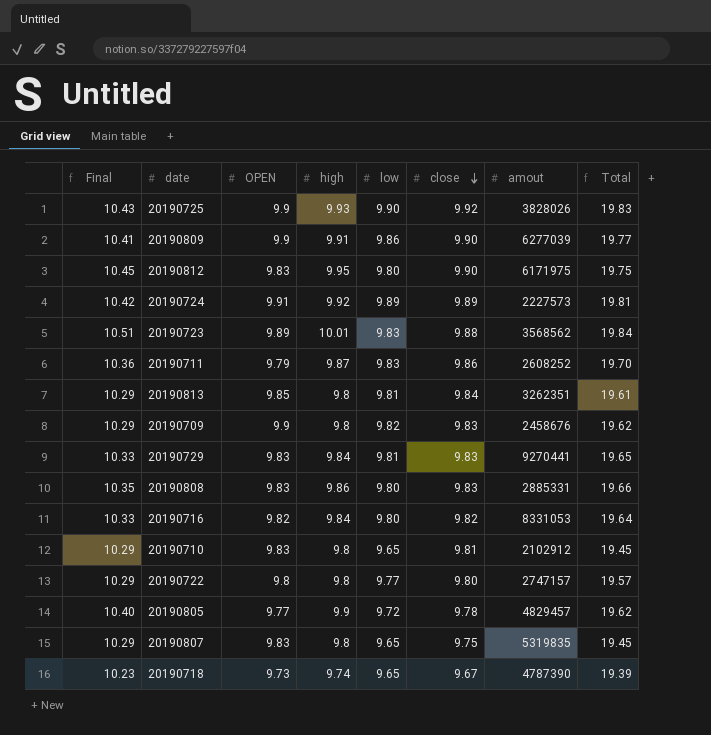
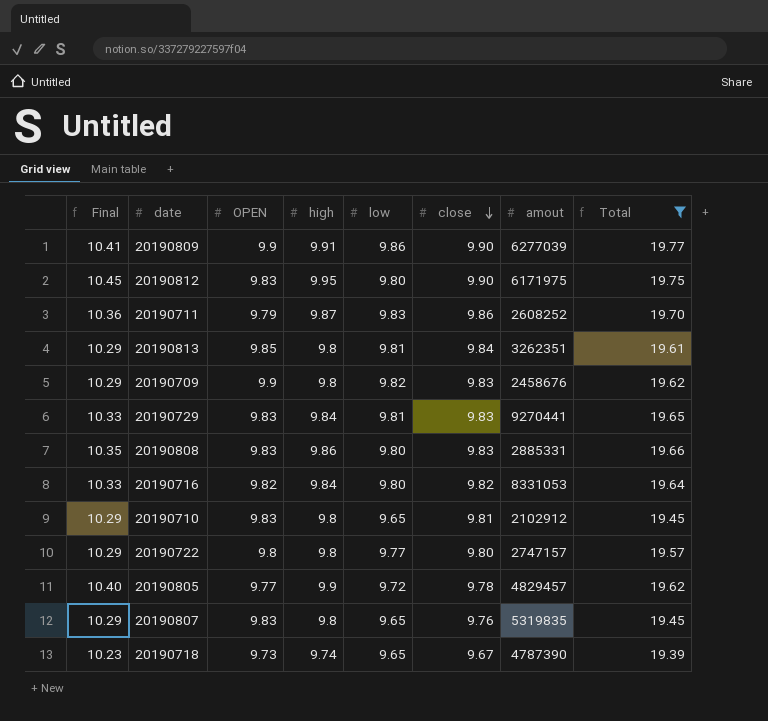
filter: none -> Total <= 19.77
20190807 | close: 9.75 -> 9.76

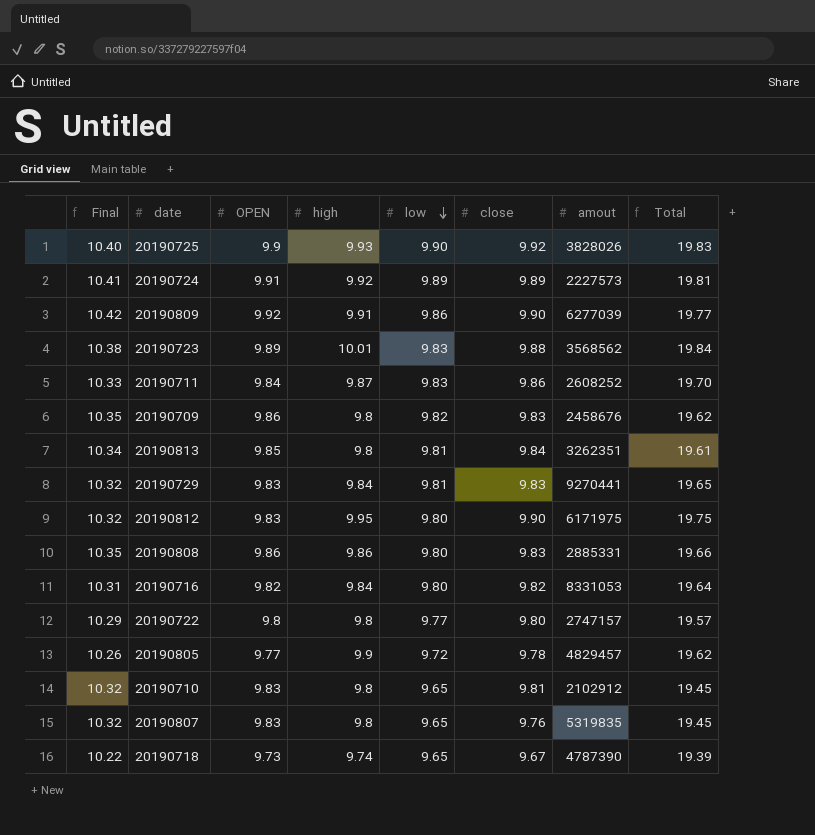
filter: Total <= 19.77 -> none
row order: close descending -> low descending
column Final | formula: [high] * 1.05 -> [OPEN] * 1.05
20190809 | OPEN: 9.9 -> 9.92
20190711 | OPEN: 9.79 -> 9.84
20190709 | OPEN: 9.9 -> 9.86
20190808 | OPEN: 9.83 -> 9.86

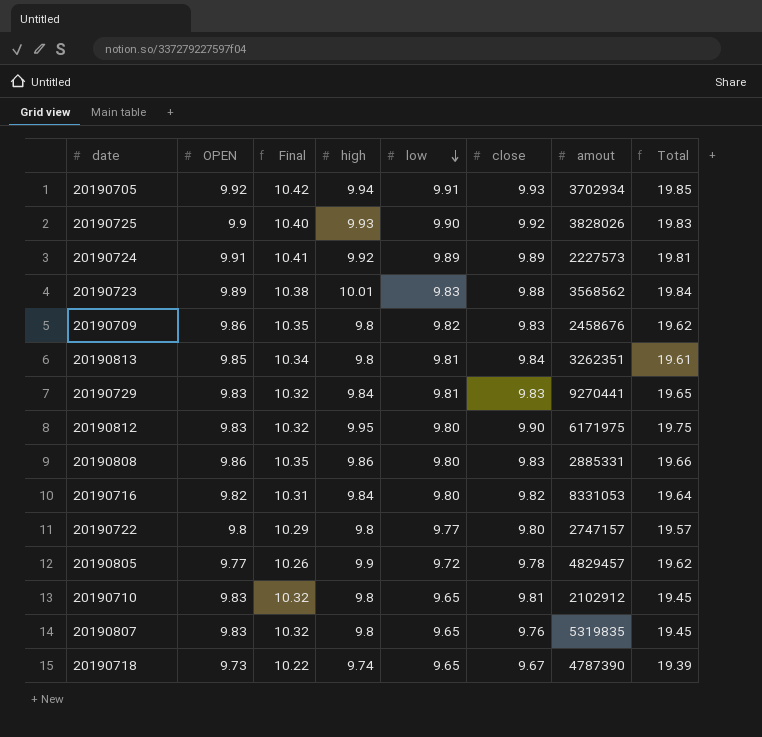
column Final | position: 1 -> 3
row 20190809: 10.42 | 9.92 | 9.91 | 9.86 | 9.90 | 6277039 | 19.77 -> none
row 20190711: 10.33 | 9.84 | 9.87 | 9.83 | 9.86 | 2608252 | 19.70 -> none
row 20190705: none -> 9.92 | 10.42 | 9.94 | 9.91 | 9.93 | 3702934 | 19.85

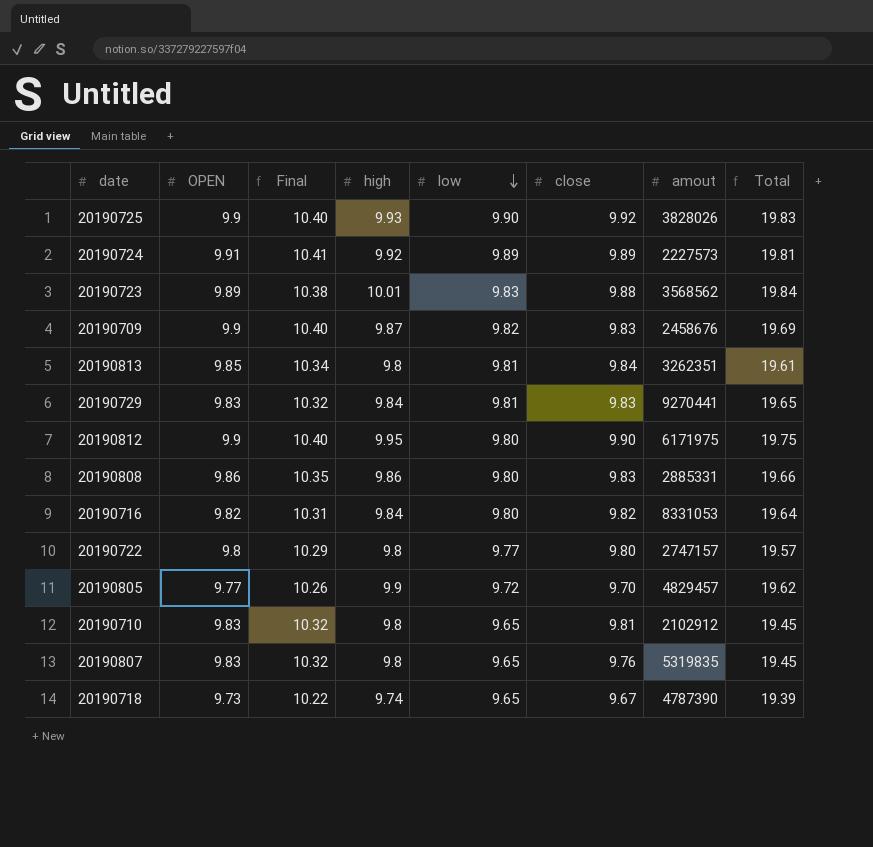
row 20190705: 9.92 | 10.42 | 9.94 | 9.91 | 9.93 | 3702934 | 19.85 -> none
20190709 | OPEN: 9.86 -> 9.9
20190709 | Final: 10.35 -> 10.40
20190709 | high: 9.8 -> 9.87
20190709 | Total: 19.62 -> 19.69
20190812 | OPEN: 9.83 -> 9.9
20190812 | Final: 10.32 -> 10.40
20190805 | close: 9.78 -> 9.70

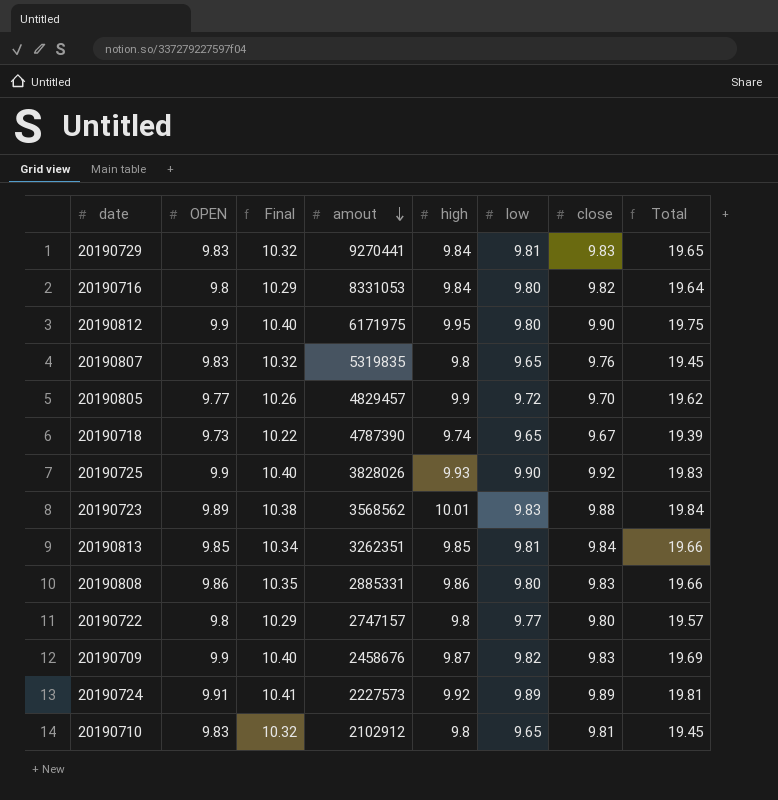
row order: low descending -> amout descending
column amout | position: 7 -> 4
20190716 | OPEN: 9.82 -> 9.8
20190716 | Final: 10.31 -> 10.29
20190813 | high: 9.8 -> 9.85
20190813 | Total: 19.61 -> 19.66

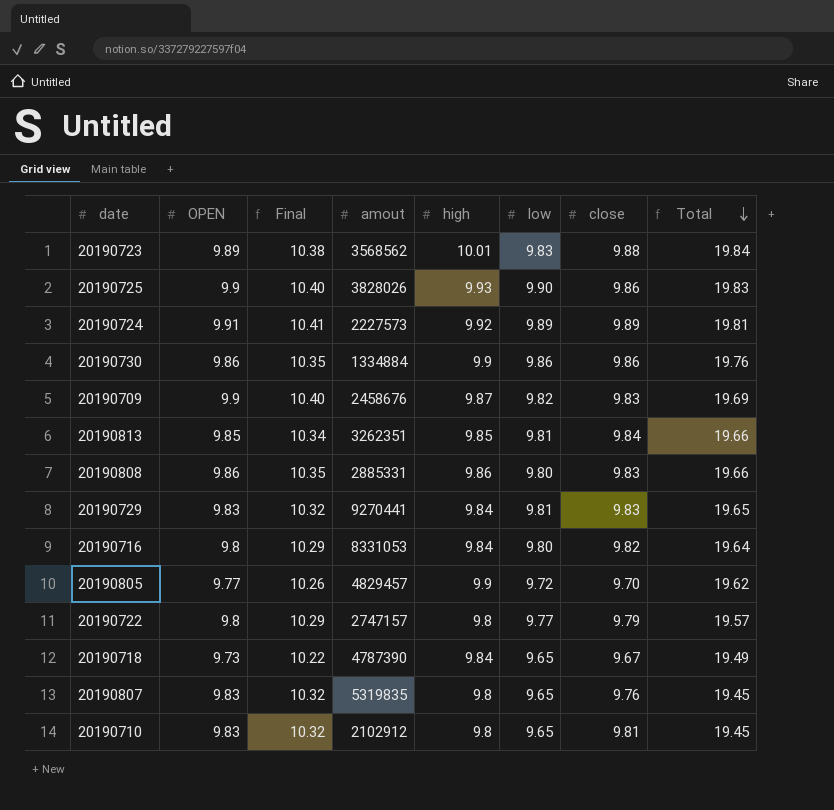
row order: amout descending -> Total descending
row 20190812: 9.9 | 10.40 | 6171975 | 9.95 | 9.80 | 9.90 | 19.75 -> none
20190725 | close: 9.92 -> 9.86
row 20190730: none -> 9.86 | 10.35 | 1334884 | 9.9 | 9.86 | 9.86 | 19.76
20190722 | close: 9.80 -> 9.79
20190718 | high: 9.74 -> 9.84
20190718 | Total: 19.39 -> 19.49

